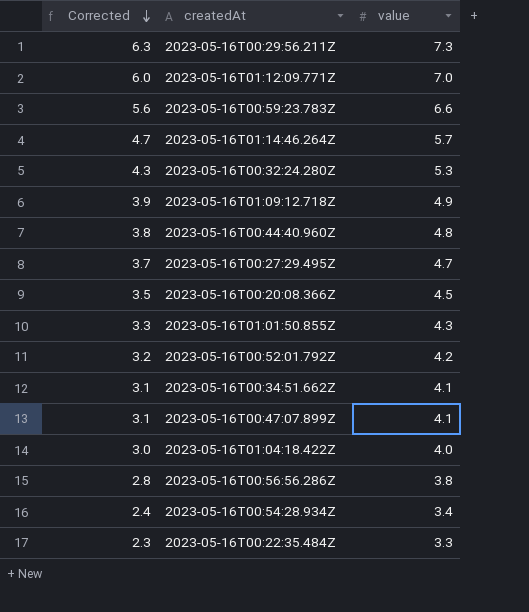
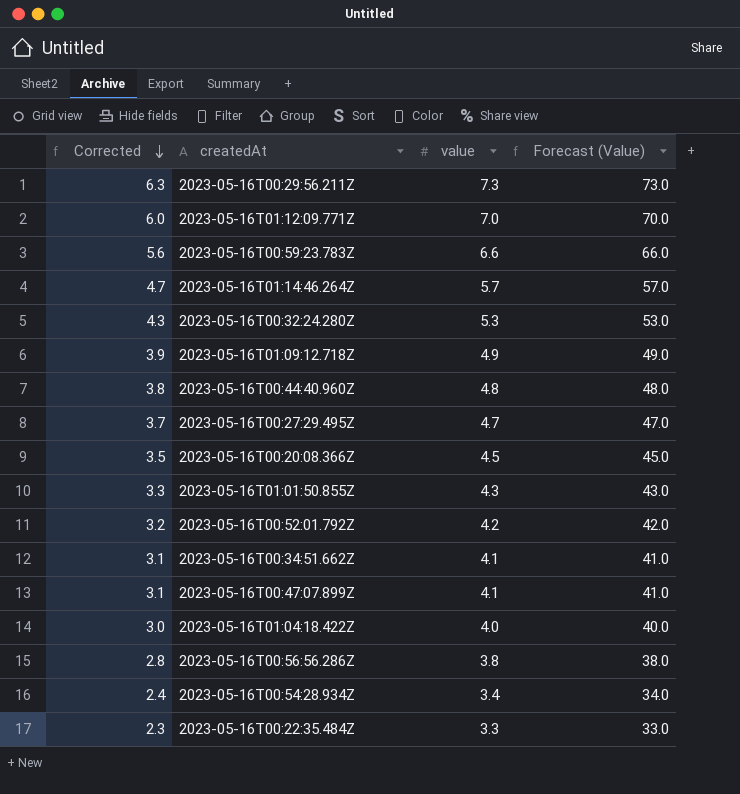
column Forecast (Value) | formula: none -> [value] * 10

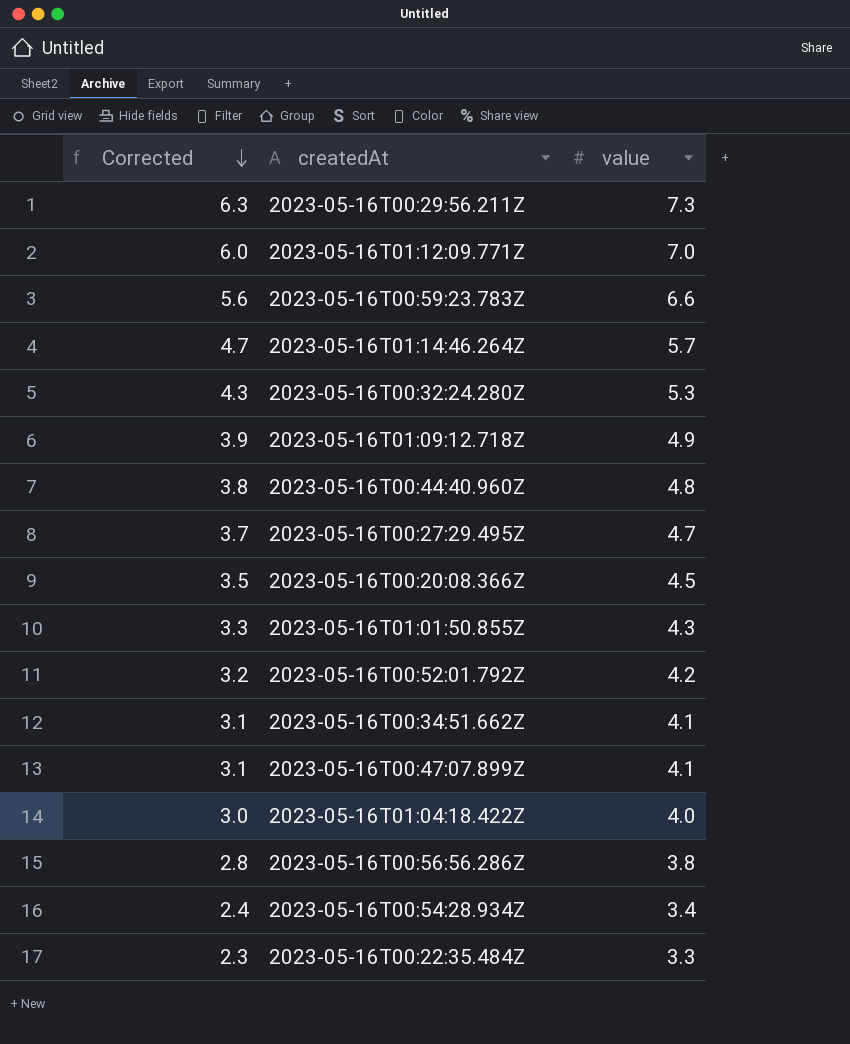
column Forecast (Value) | formula: [value] * 10 -> none

